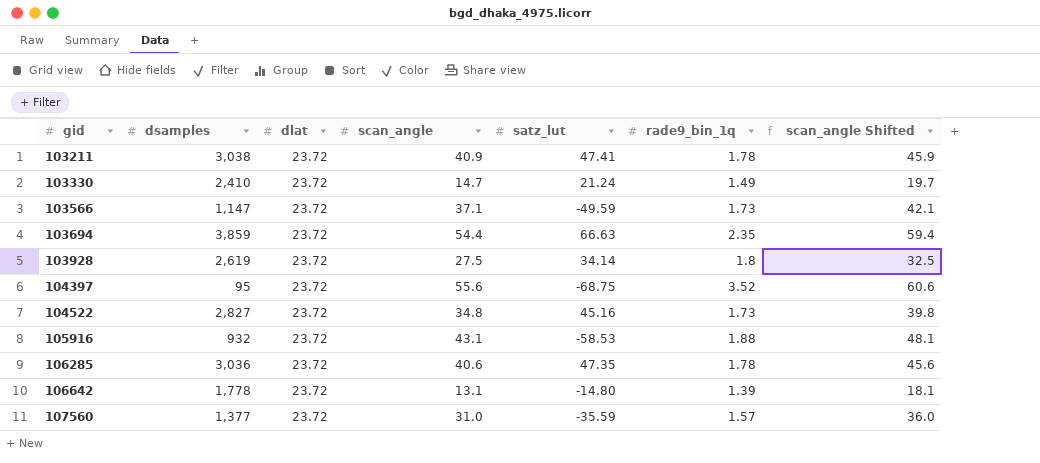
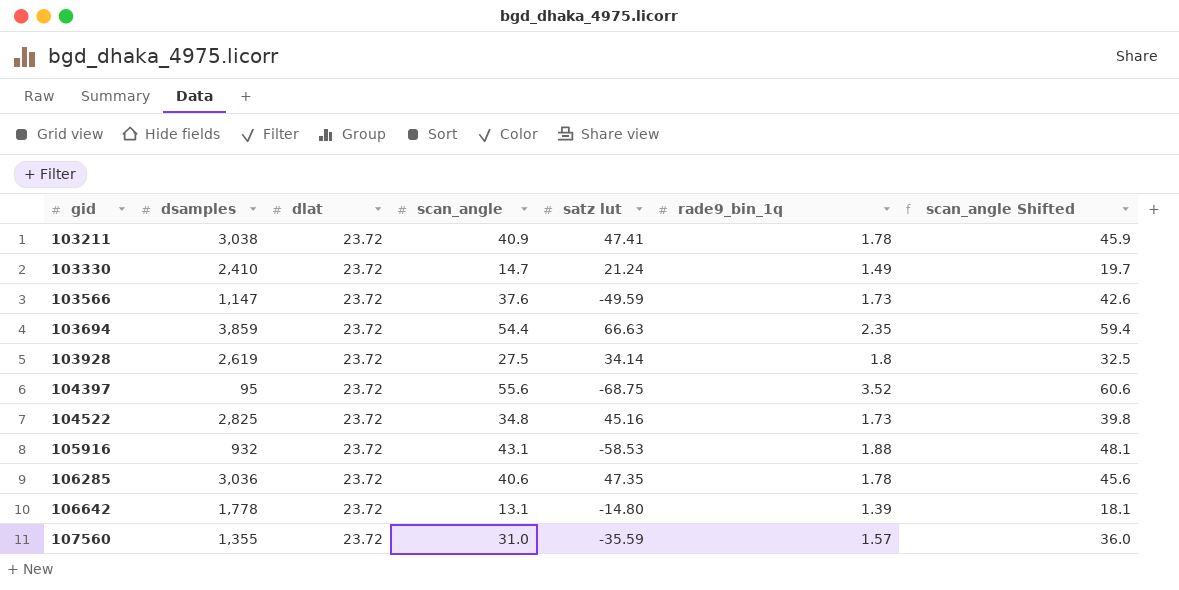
column name: satz_lut -> satz lut
103566 | scan_angle: 37.1 -> 37.6
103566 | scan_angle Shifted: 42.1 -> 42.6
104522 | dsamples: 2,827 -> 2,825
107560 | dsamples: 1,377 -> 1,355

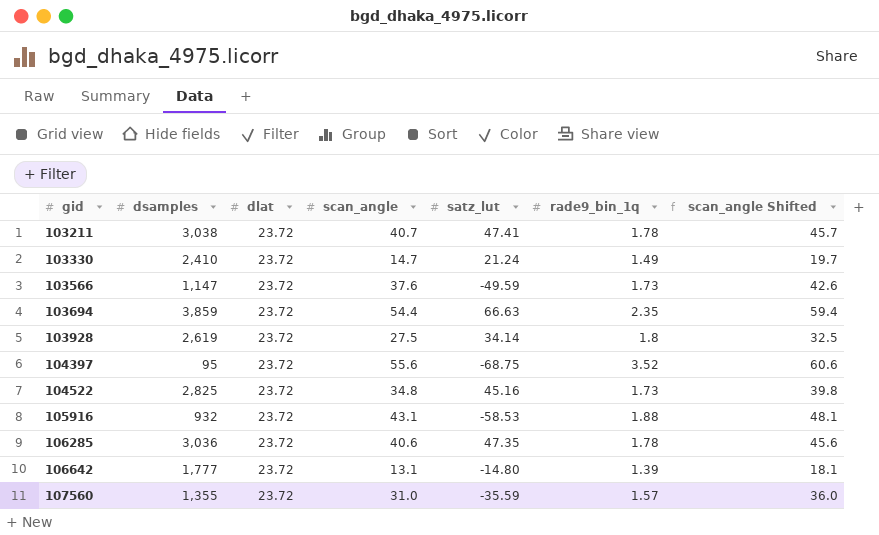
column name: satz lut -> satz_lut
103211 | scan_angle: 40.9 -> 40.7
103211 | scan_angle Shifted: 45.9 -> 45.7
106642 | dsamples: 1,778 -> 1,777

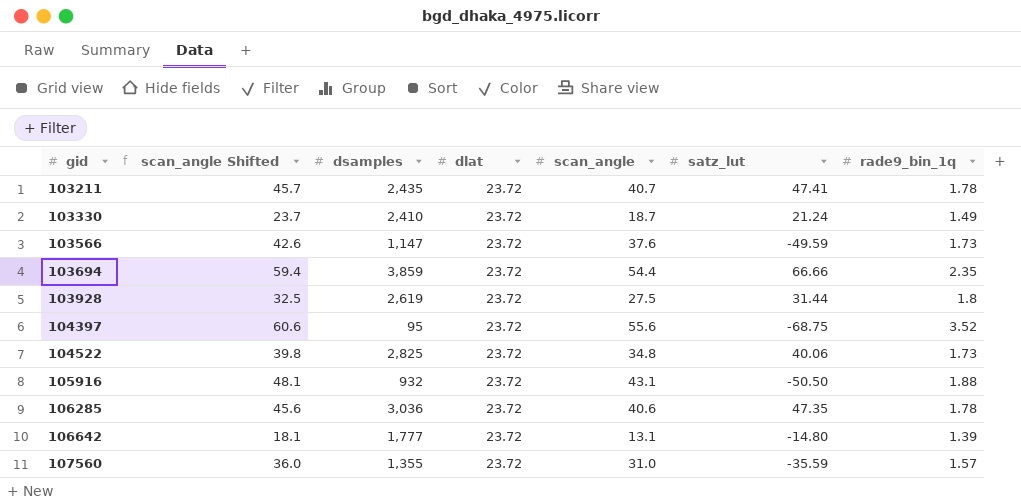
column scan_angle Shifted | position: 7 -> 2
103211 | dsamples: 3,038 -> 2,435
103330 | scan_angle Shifted: 19.7 -> 23.7
103330 | scan_angle: 14.7 -> 18.7
103694 | satz_lut: 66.63 -> 66.66
103928 | satz_lut: 34.14 -> 31.44
104522 | satz_lut: 45.16 -> 40.06
105916 | satz_lut: -58.53 -> -50.50

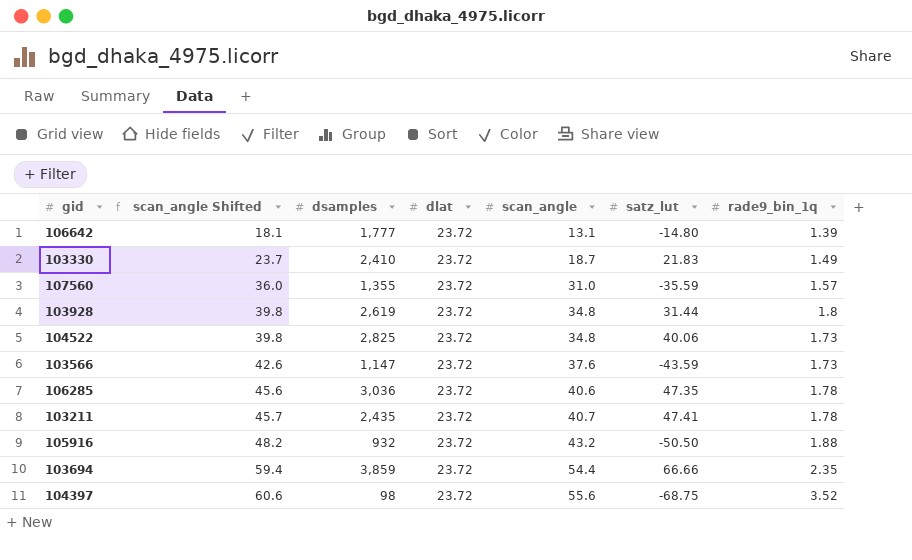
row order: gid ascending -> scan_angle Shifted ascending
103330 | satz_lut: 21.24 -> 21.83
103928 | scan_angle Shifted: 32.5 -> 39.8
103928 | scan_angle: 27.5 -> 34.8
103566 | satz_lut: -49.59 -> -43.59
105916 | scan_angle Shifted: 48.1 -> 48.2
105916 | scan_angle: 43.1 -> 43.2
104397 | dsamples: 95 -> 98

